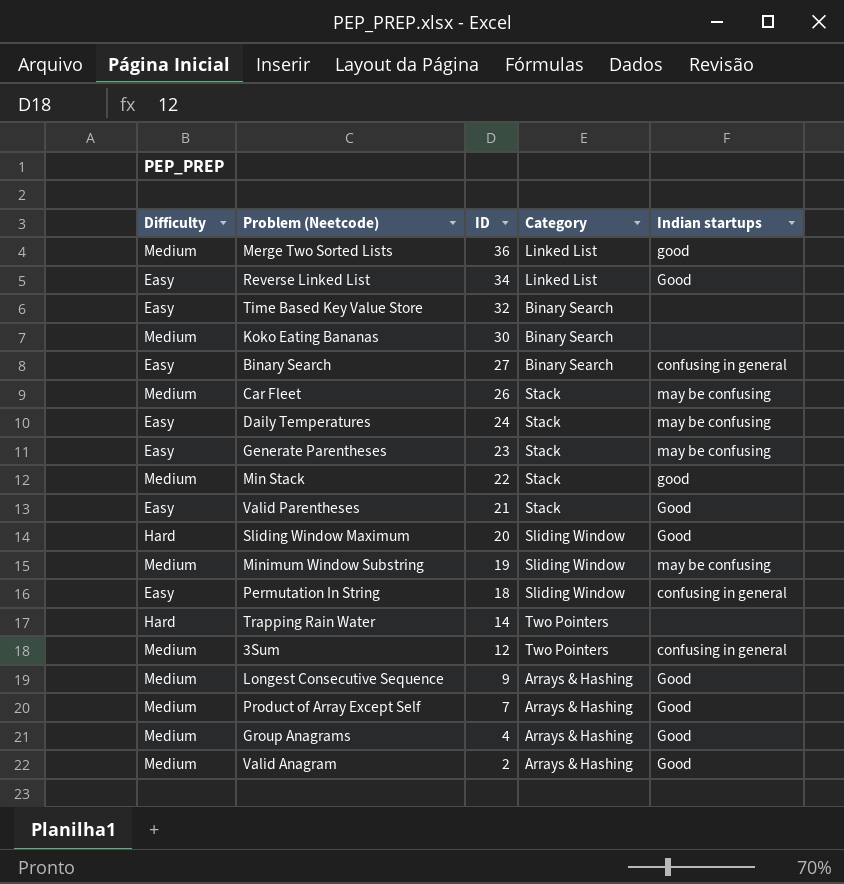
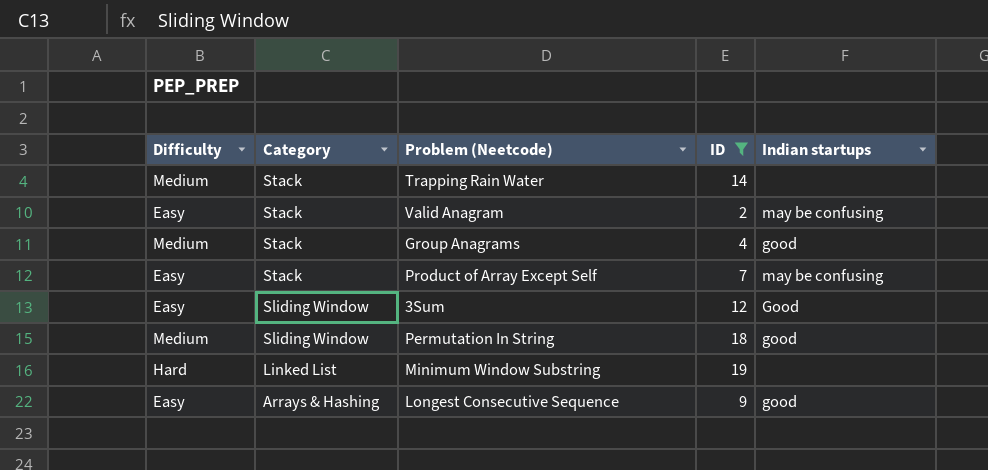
filter: none -> ID <= 19
row order: ID descending -> Category descending
column Category | position: 4 -> 2
Trapping Rain Water | Difficulty: Hard -> Medium
Trapping Rain Water | Category: Two Pointers -> Stack
Valid Anagram | Difficulty: Medium -> Easy
Valid Anagram | Category: Arrays & Hashing -> Stack
Valid Anagram | Indian startups: Good -> may be confusing
Group Anagrams | Category: Arrays & Hashing -> Stack
Group Anagrams | Indian startups: Good -> good
Product of Array Except Self | Difficulty: Medium -> Easy
Product of Array Except Self | Category: Arrays & Hashing -> Stack
Product of Array Except Self | Indian startups: Good -> may be confusing
3Sum | Difficulty: Medium -> Easy
3Sum | Category: Two Pointers -> Sliding Window
3Sum | Indian startups: confusing in general -> Good
Permutation In String | Difficulty: Easy -> Medium
Permutation In String | Indian startups: confusing in general -> good
Minimum Window Substring | Difficulty: Medium -> Hard
Minimum Window Substring | Category: Sliding Window -> Linked List
Minimum Window Substring | Indian startups: may be confusing -> none
Longest Consecutive Sequence | Difficulty: Medium -> Easy
Longest Consecutive Sequence | Indian startups: Good -> good

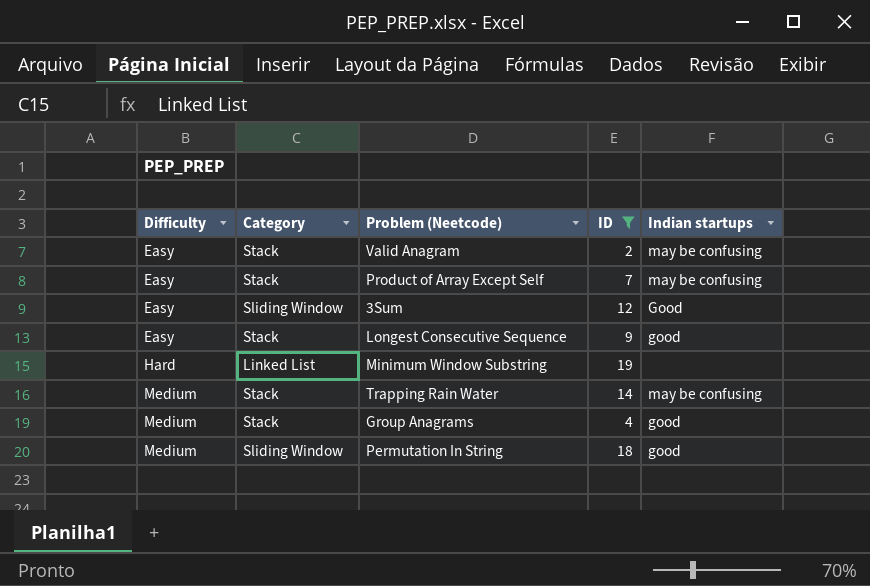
row order: Category descending -> Difficulty ascending
Longest Consecutive Sequence | Category: Arrays & Hashing -> Stack
Trapping Rain Water | Indian startups: none -> may be confusing

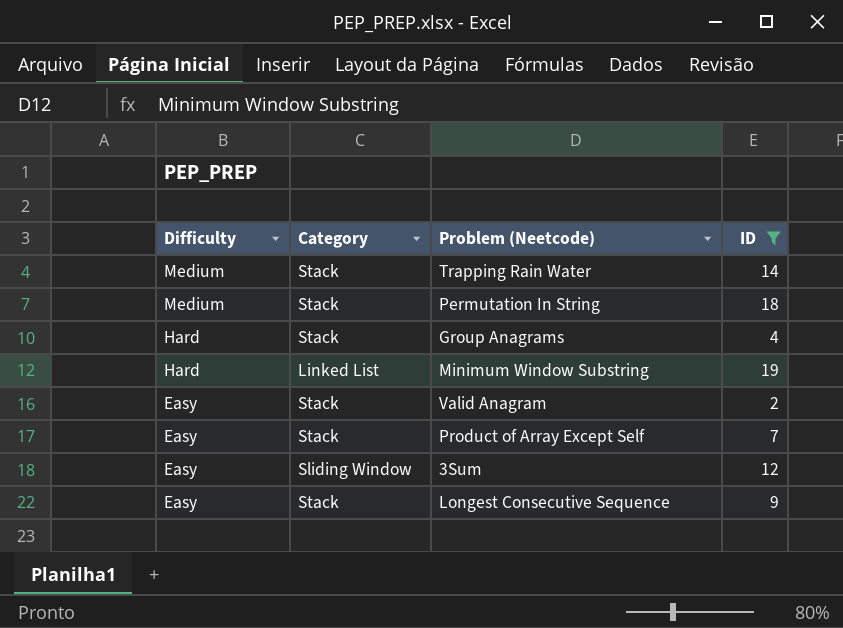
row order: Difficulty ascending -> Difficulty descending
column Indian startups | position: 5 -> none
Permutation In String | Category: Sliding Window -> Stack
Group Anagrams | Difficulty: Medium -> Hard

